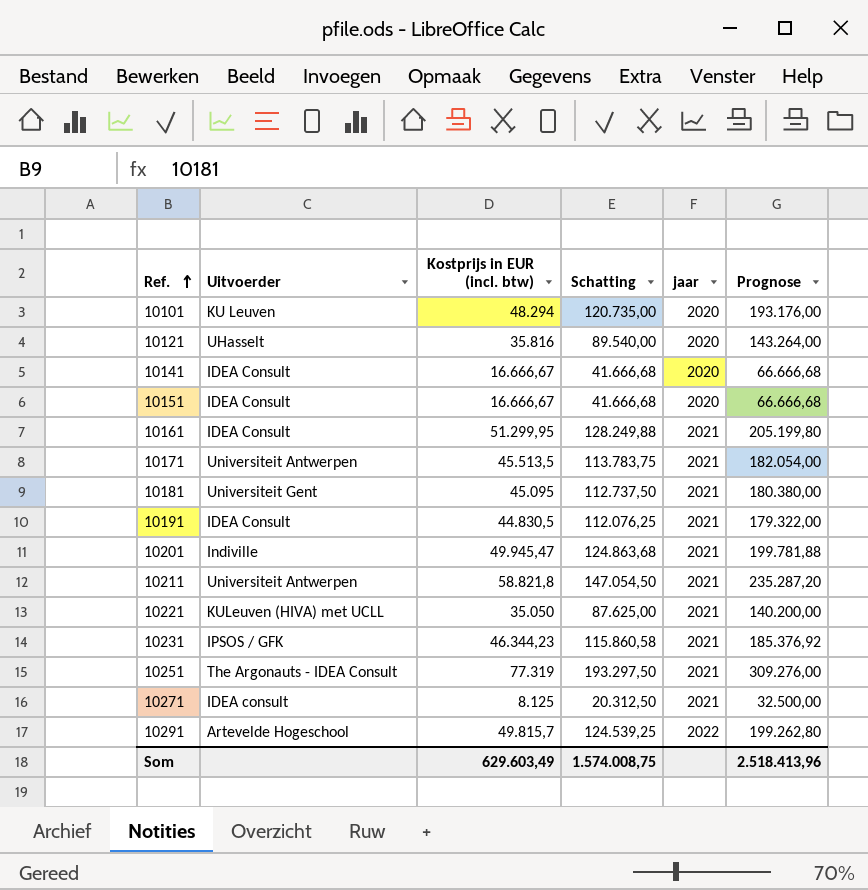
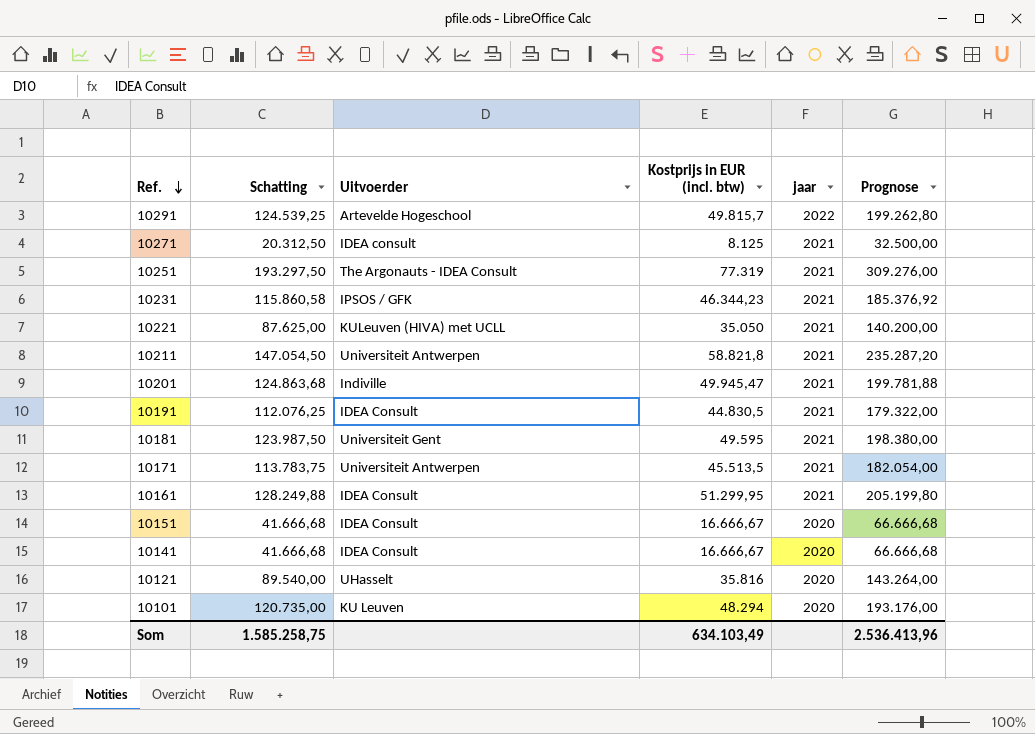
row order: Ref. ascending -> Ref. descending
column Schatting | position: 4 -> 2
10181 | Schatting: 112.737,50 -> 123.987,50
10181 | Kostprijs in EUR (incl. btw): 45.095 -> 49.595
10181 | Prognose: 180.380,00 -> 198.380,00
Som | Schatting: 1.574.008,75 -> 1.585.258,75
Som | Kostprijs in EUR (incl. btw): 629.603,49 -> 634.103,49
Som | Prognose: 2.518.413,96 -> 2.536.413,96

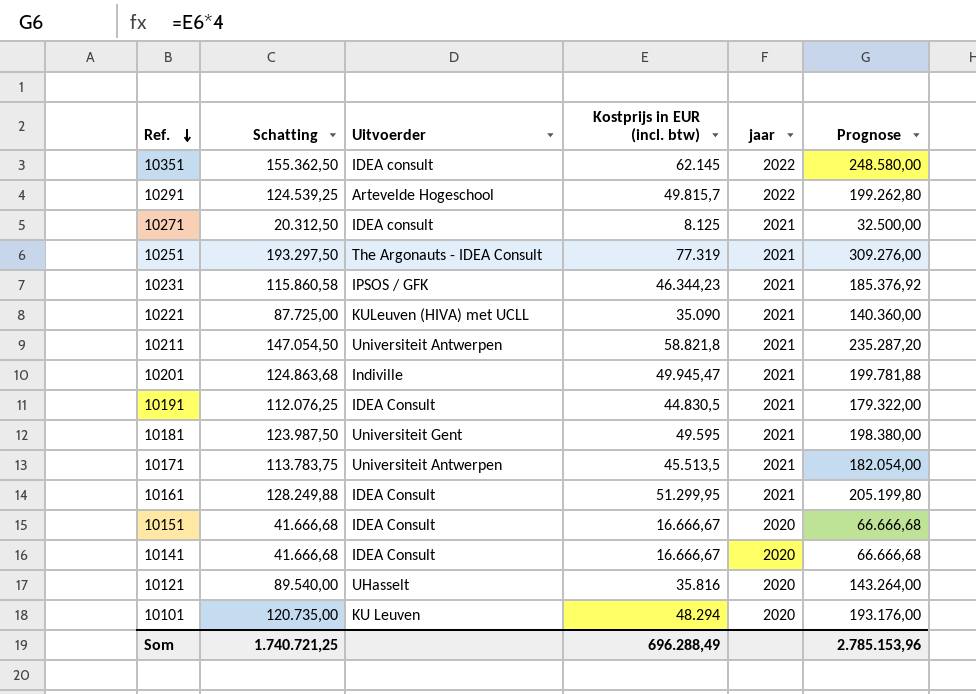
row 10351: none -> 155.362,50 | IDEA consult | 62.145 | 2022 | 248.580,00
10221 | Schatting: 87.625,00 -> 87.725,00
10221 | Kostprijs in EUR (incl. btw): 35.050 -> 35.090
10221 | Prognose: 140.200,00 -> 140.360,00
Som | Schatting: 1.585.258,75 -> 1.740.721,25
Som | Kostprijs in EUR (incl. btw): 634.103,49 -> 696.288,49
Som | Prognose: 2.536.413,96 -> 2.785.153,96

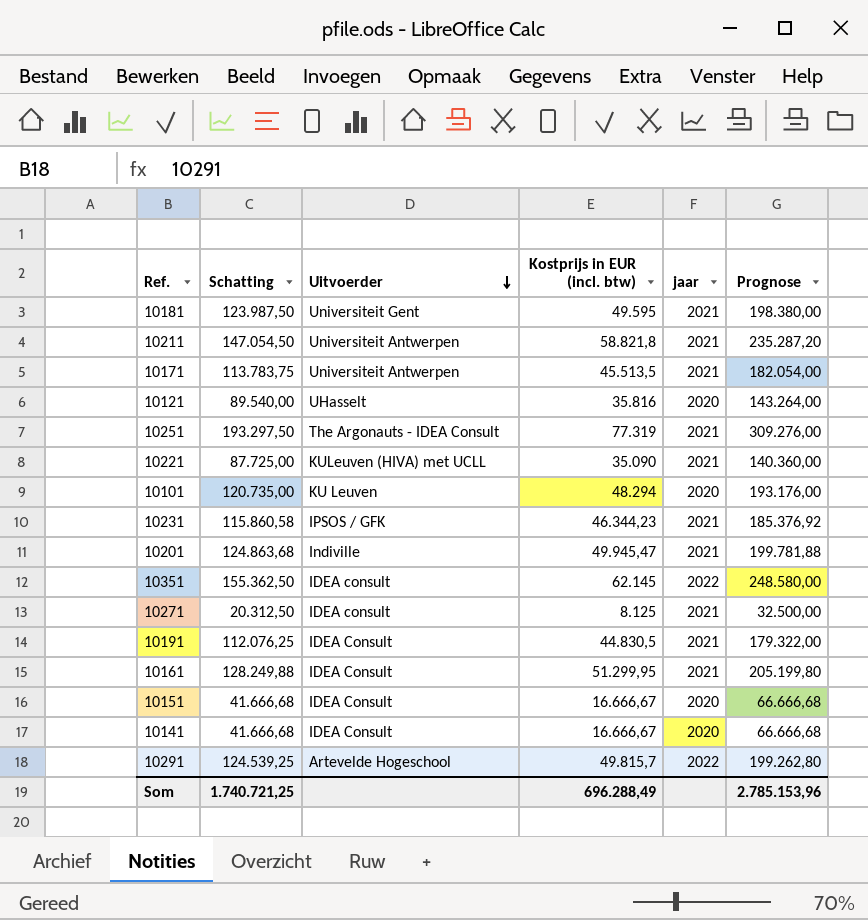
row order: Ref. descending -> Uitvoerder descending

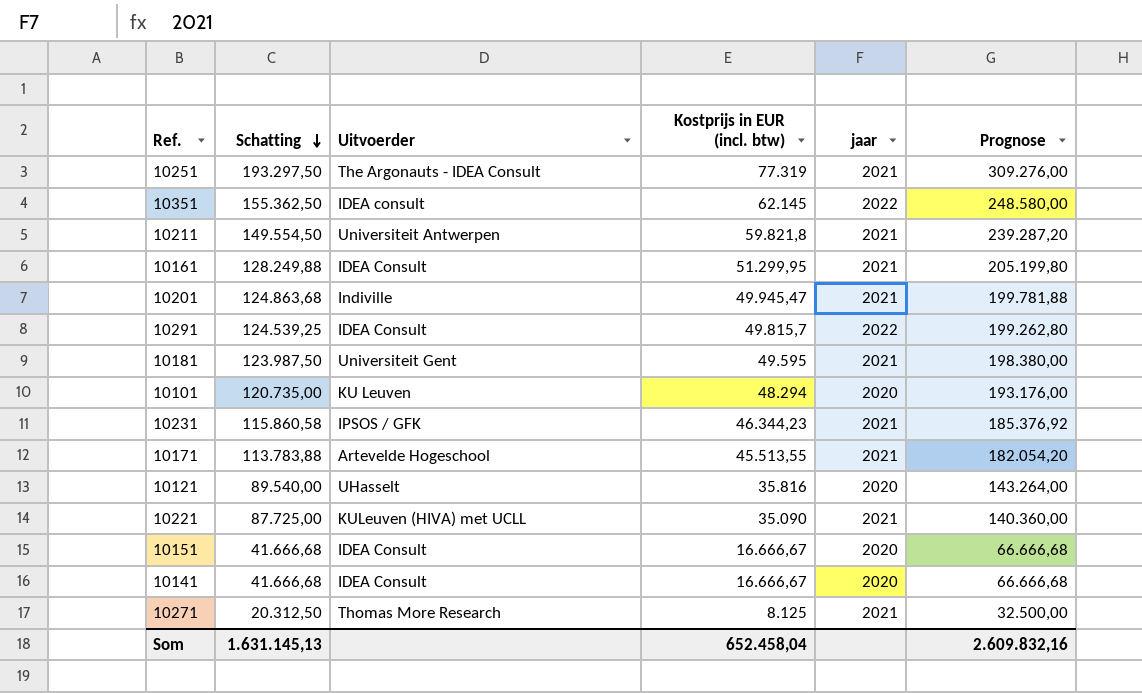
row order: Uitvoerder descending -> Schatting descending
row 10191: 112.076,25 | IDEA Consult | 44.830,5 | 2021 | 179.322,00 -> none
10211 | Schatting: 147.054,50 -> 149.554,50
10211 | Kostprijs in EUR (incl. btw): 58.821,8 -> 59.821,8
10211 | Prognose: 235.287,20 -> 239.287,20
10291 | Uitvoerder: Artevelde Hogeschool -> IDEA Consult
10171 | Schatting: 113.783,75 -> 113.783,88
10171 | Uitvoerder: Universiteit Antwerpen -> Artevelde Hogeschool
10171 | Kostprijs in EUR (incl. btw): 45.513,5 -> 45.513,55
10171 | Prognose: 182.054,00 -> 182.054,20
10271 | Uitvoerder: IDEA consult -> Thomas More Research
Som | Schatting: 1.740.721,25 -> 1.631.145,13
Som | Kostprijs in EUR (incl. btw): 696.288,49 -> 652.458,04
Som | Prognose: 2.785.153,96 -> 2.609.832,16

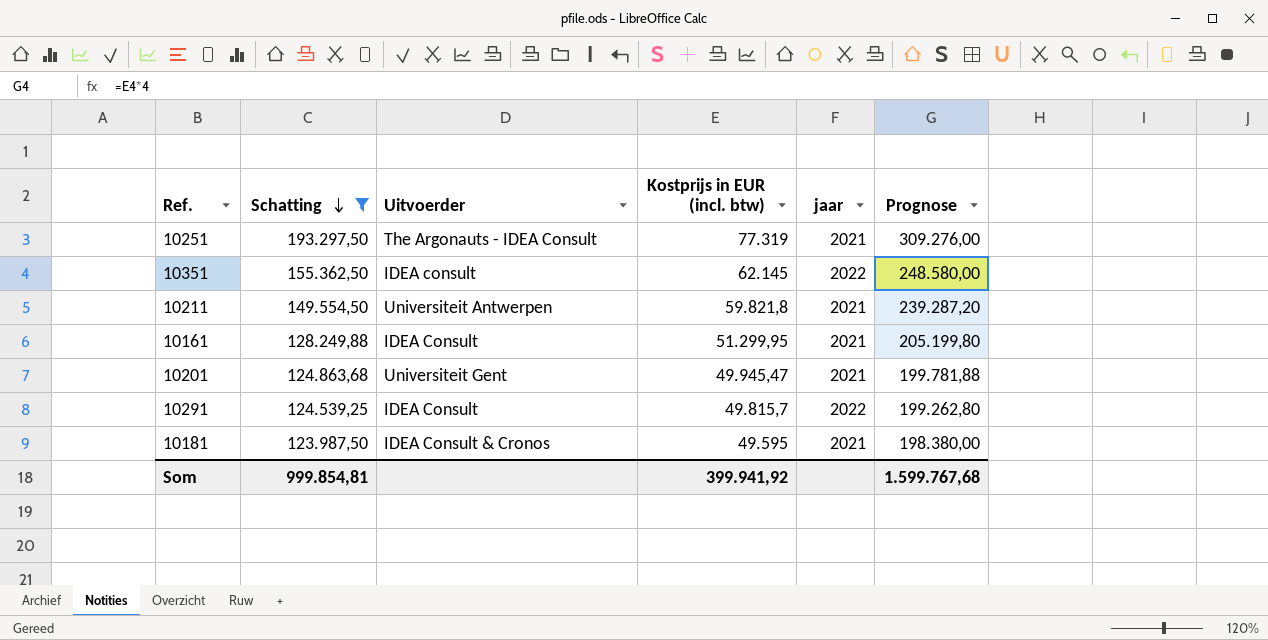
filter: none -> Schatting >= 123.987,50
10201 | Uitvoerder: Indiville -> Universiteit Gent
10181 | Uitvoerder: Universiteit Gent -> IDEA Consult & Cronos
Som | Schatting: 1.631.145,13 -> 999.854,81
Som | Kostprijs in EUR (incl. btw): 652.458,04 -> 399.941,92
Som | Prognose: 2.609.832,16 -> 1.599.767,68

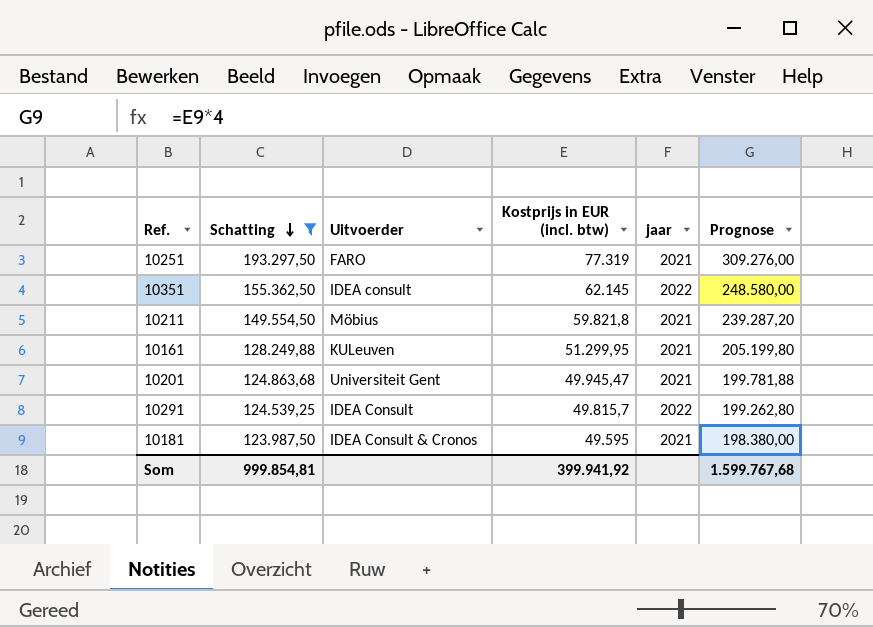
10251 | Uitvoerder: The Argonauts - IDEA Consult -> FARO
10211 | Uitvoerder: Universiteit Antwerpen -> Möbius
10161 | Uitvoerder: IDEA Consult -> KULeuven

